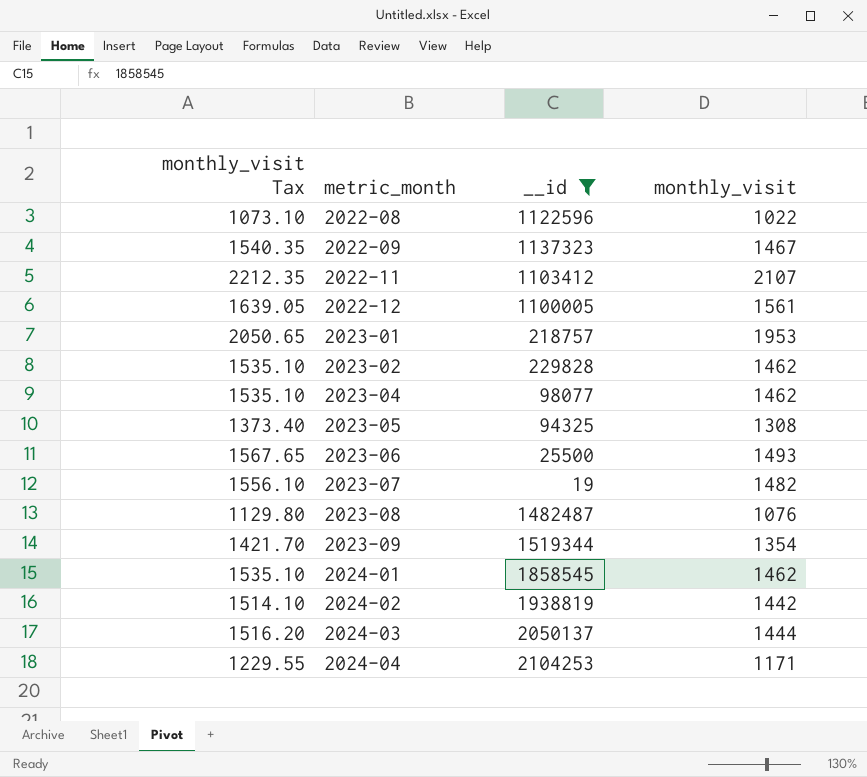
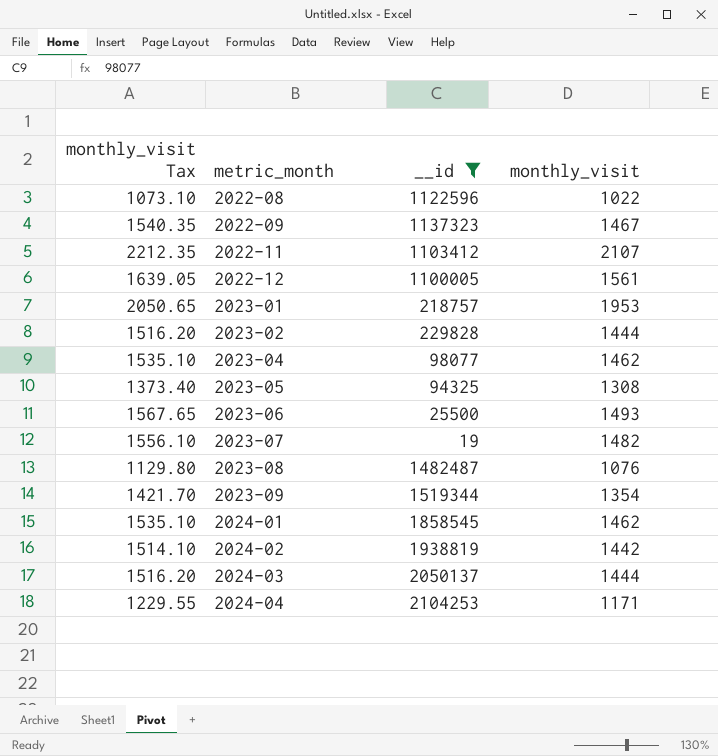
2023-02 | monthly_visit Tax: 1535.10 -> 1516.20
2023-02 | monthly_visit: 1462 -> 1444

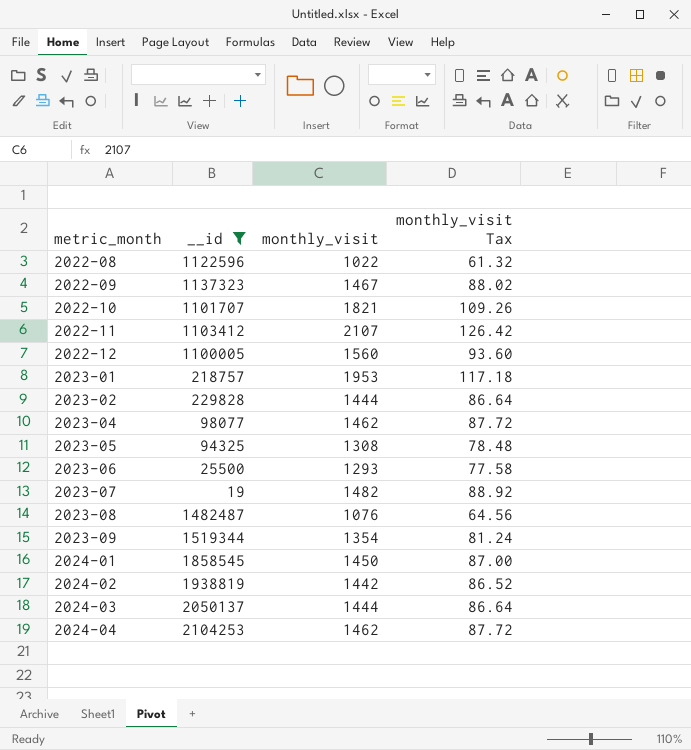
column monthly_visit Tax | formula: [monthly_visit] * 1.05 -> [monthly_visit] * 0.06
column monthly_visit Tax | position: 1 -> 4
row 2022-10: none -> 1101707 | 1821 | 109.26
2022-12 | monthly_visit: 1561 -> 1560
2023-06 | monthly_visit: 1493 -> 1293
2024-01 | monthly_visit: 1462 -> 1450
2024-04 | monthly_visit: 1171 -> 1462

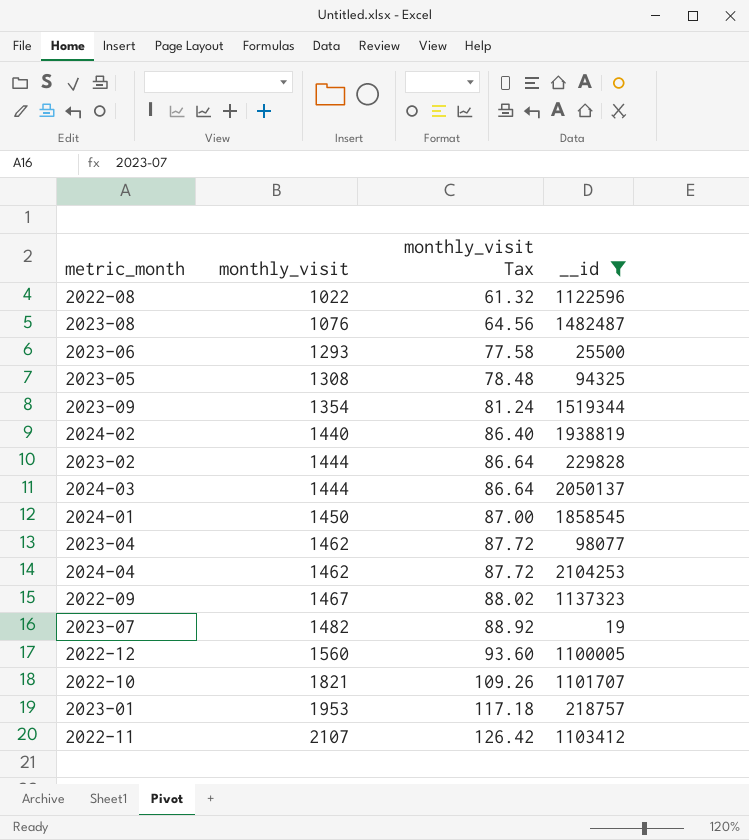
row order: metric_month ascending -> monthly_visit ascending
column __id | position: 2 -> 4
2024-02 | monthly_visit: 1442 -> 1440
2024-02 | monthly_visit Tax: 86.52 -> 86.40

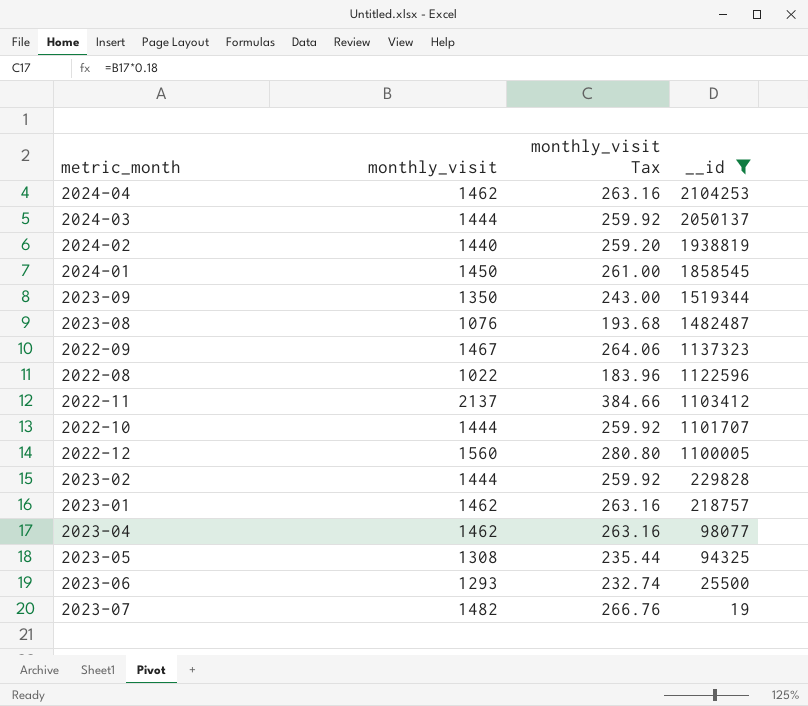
row order: monthly_visit ascending -> __id descending
column monthly_visit Tax | formula: [monthly_visit] * 0.06 -> [monthly_visit] * 0.18
2023-09 | monthly_visit: 1354 -> 1350
2022-11 | monthly_visit: 2107 -> 2137
2022-10 | monthly_visit: 1821 -> 1444
2023-01 | monthly_visit: 1953 -> 1462

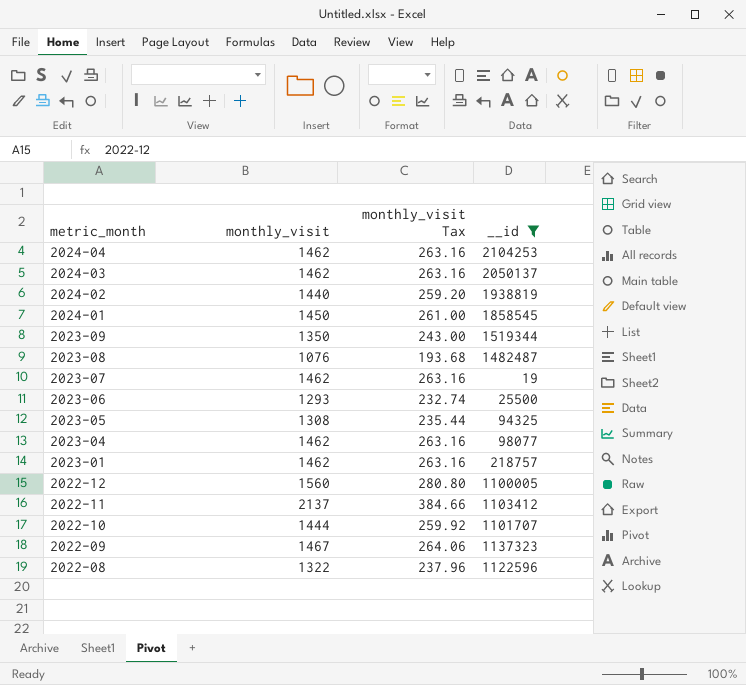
row order: __id descending -> metric_month descending
row 2023-02: 1444 | 259.92 | 229828 -> none
2024-03 | monthly_visit: 1444 -> 1462
2024-03 | monthly_visit Tax: 259.92 -> 263.16
2023-07 | monthly_visit: 1482 -> 1462
2023-07 | monthly_visit Tax: 266.76 -> 263.16
2022-08 | monthly_visit: 1022 -> 1322
2022-08 | monthly_visit Tax: 183.96 -> 237.96

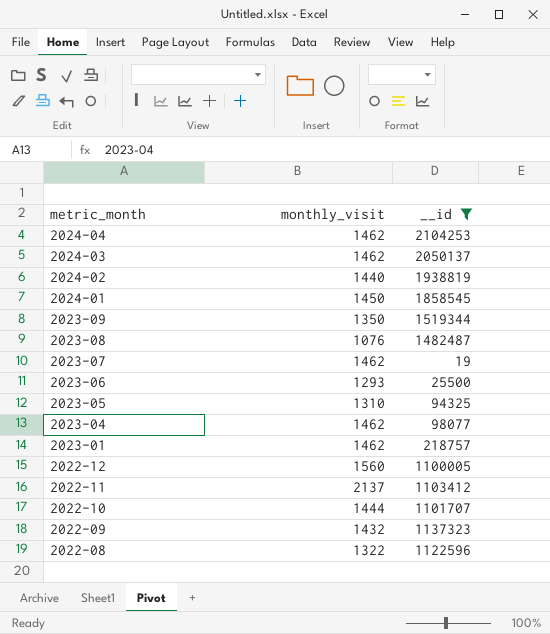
column monthly_visit Tax | formula: [monthly_visit] * 0.18 -> none
2023-05 | monthly_visit: 1308 -> 1310
2022-09 | monthly_visit: 1467 -> 1432

